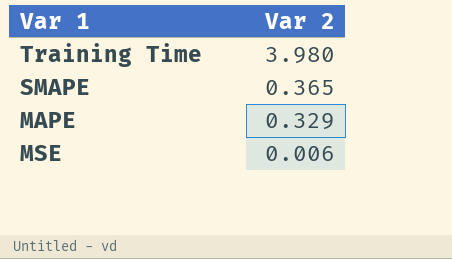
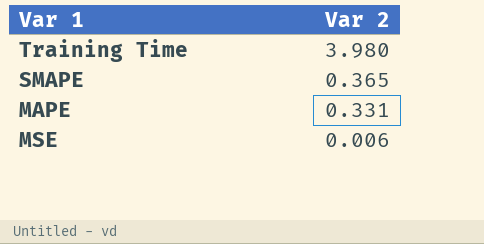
MAPE | Var 2: 0.329 -> 0.331

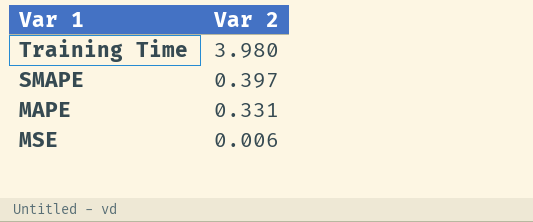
SMAPE | Var 2: 0.365 -> 0.397

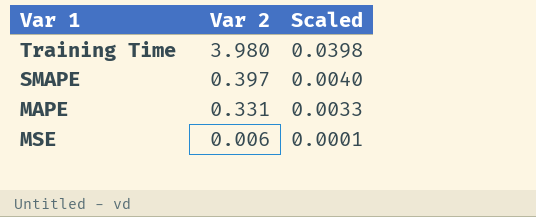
column Scaled | formula: none -> [Var 2] * 0.01

